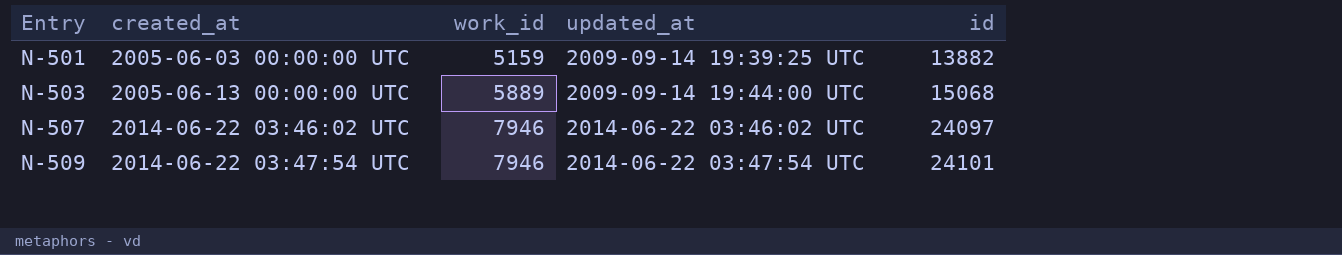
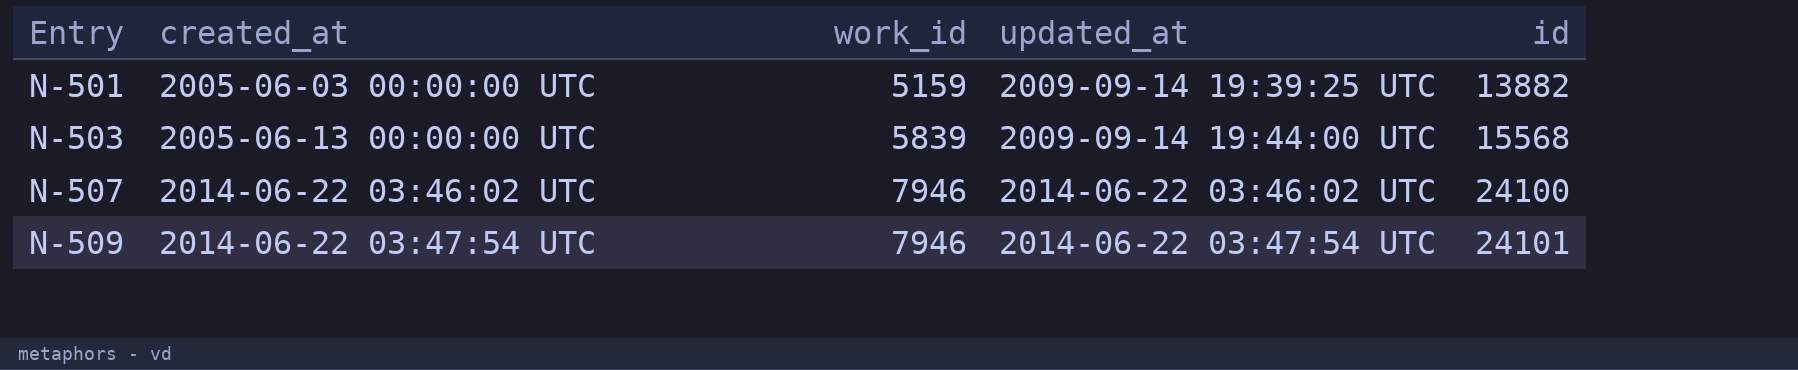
N-503 | work_id: 5889 -> 5839
N-503 | id: 15068 -> 15568
N-507 | id: 24097 -> 24100

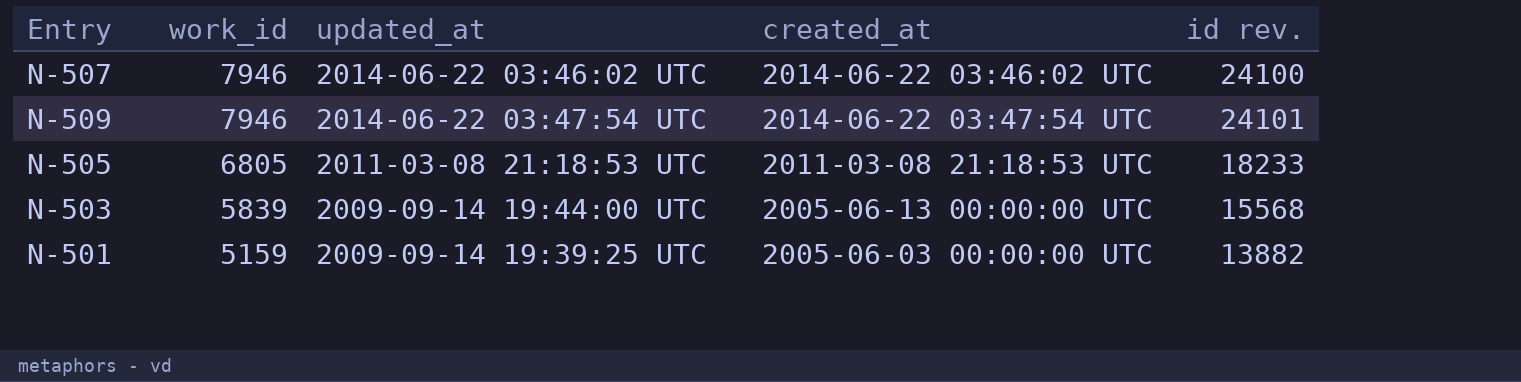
row order: Entry ascending -> work_id descending
column created_at | position: 2 -> 4
column name: id -> id rev.
row N-505: none -> 6805 | 2011-03-08 21:18:53 UTC | 2011-03-08 21:18:53 UTC | 18233

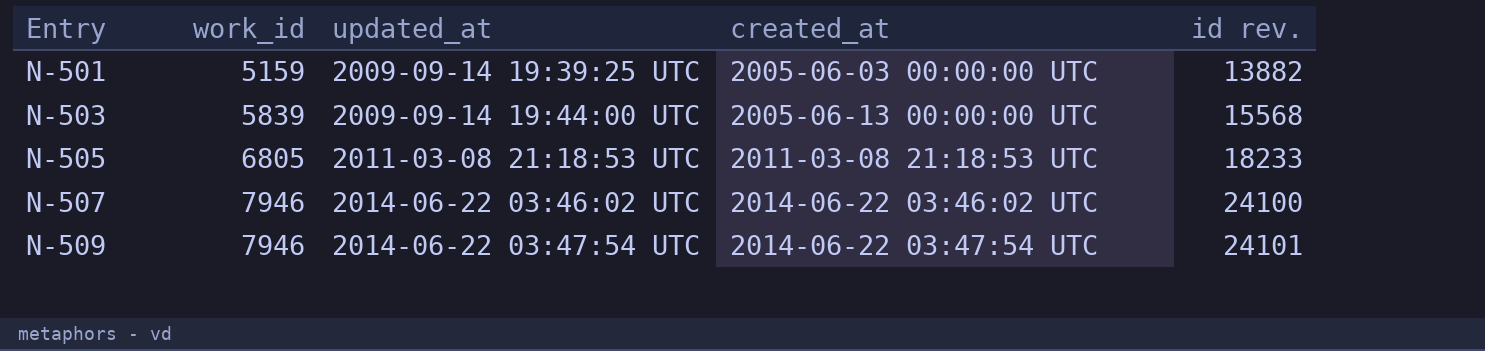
row order: work_id descending -> Entry ascending

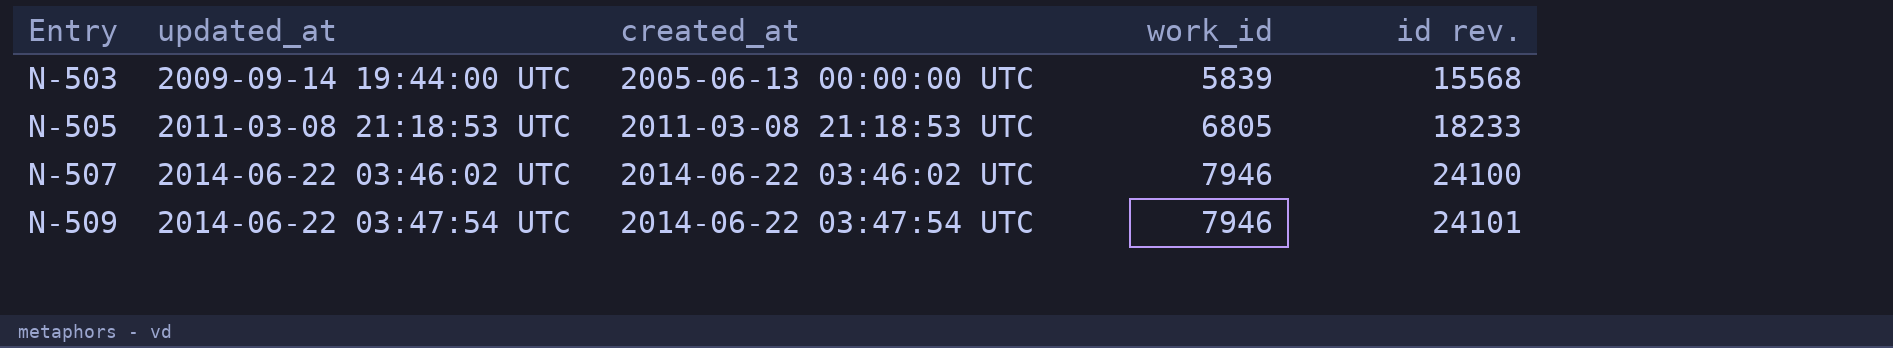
column work_id | position: 2 -> 4
row N-501: 5159 | 2009-09-14 19:39:25 UTC | 2005-06-03 00:00:00 UTC | 13882 -> none

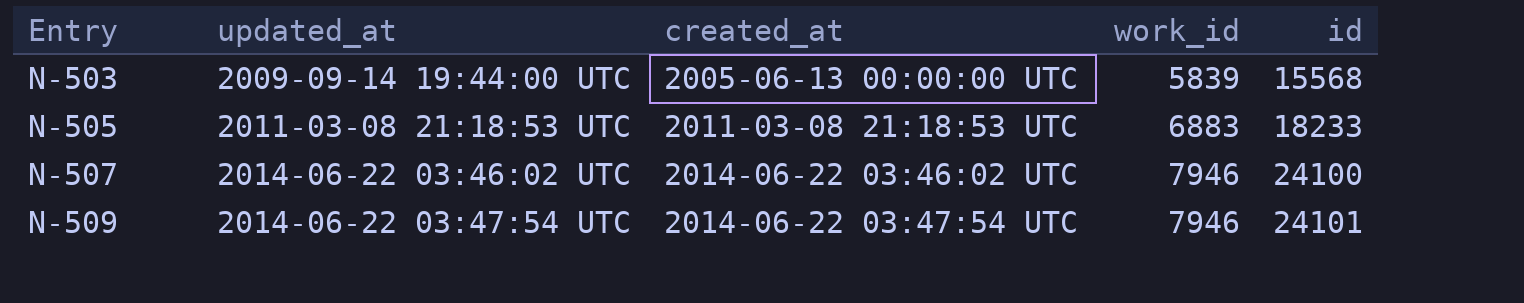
column name: id rev. -> id
N-505 | work_id: 6805 -> 6883

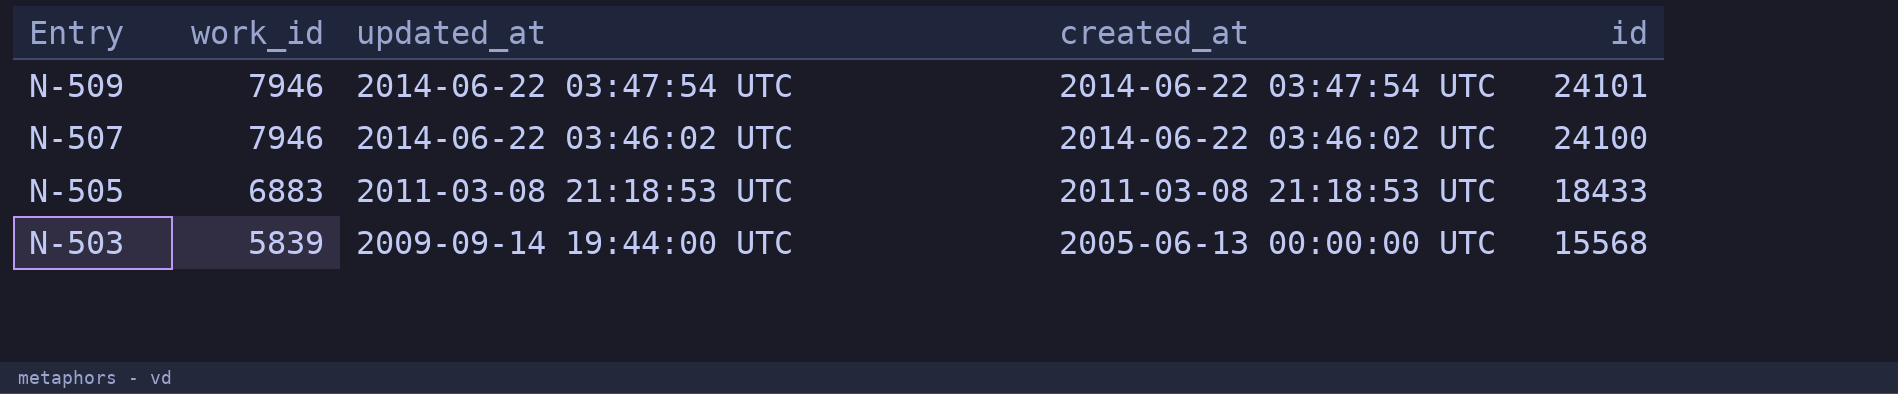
row order: Entry ascending -> Entry descending
column work_id | position: 4 -> 2
N-505 | id: 18233 -> 18433

